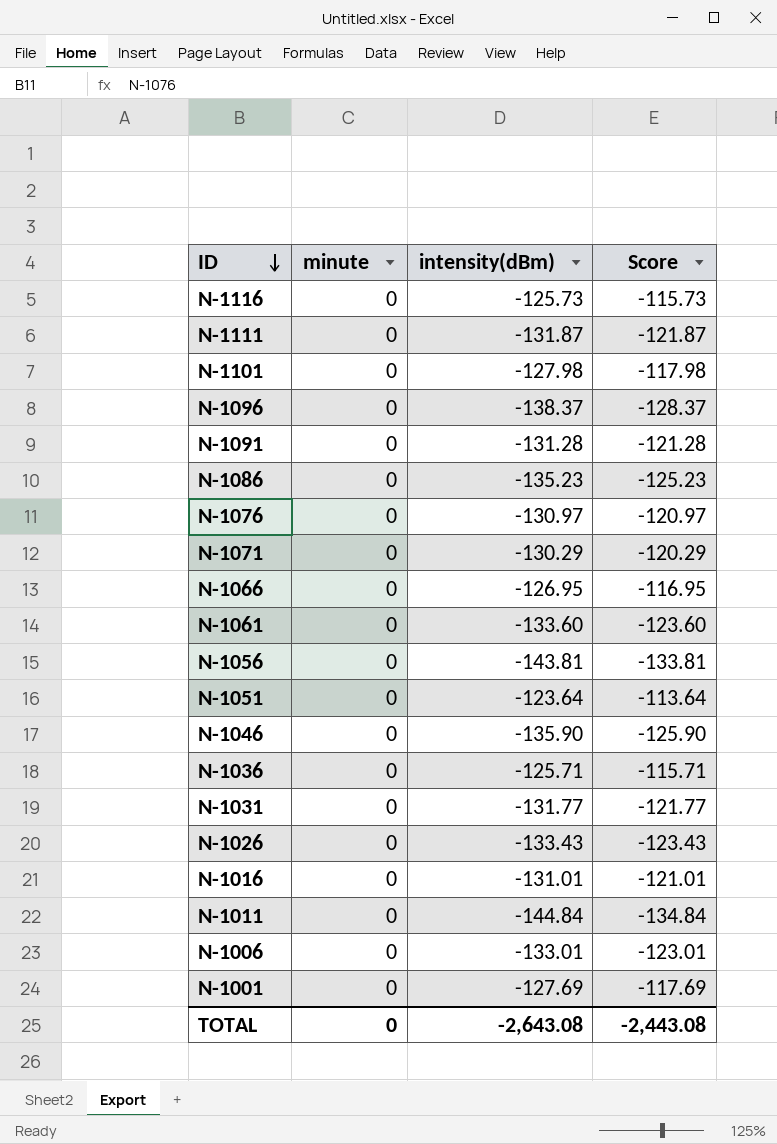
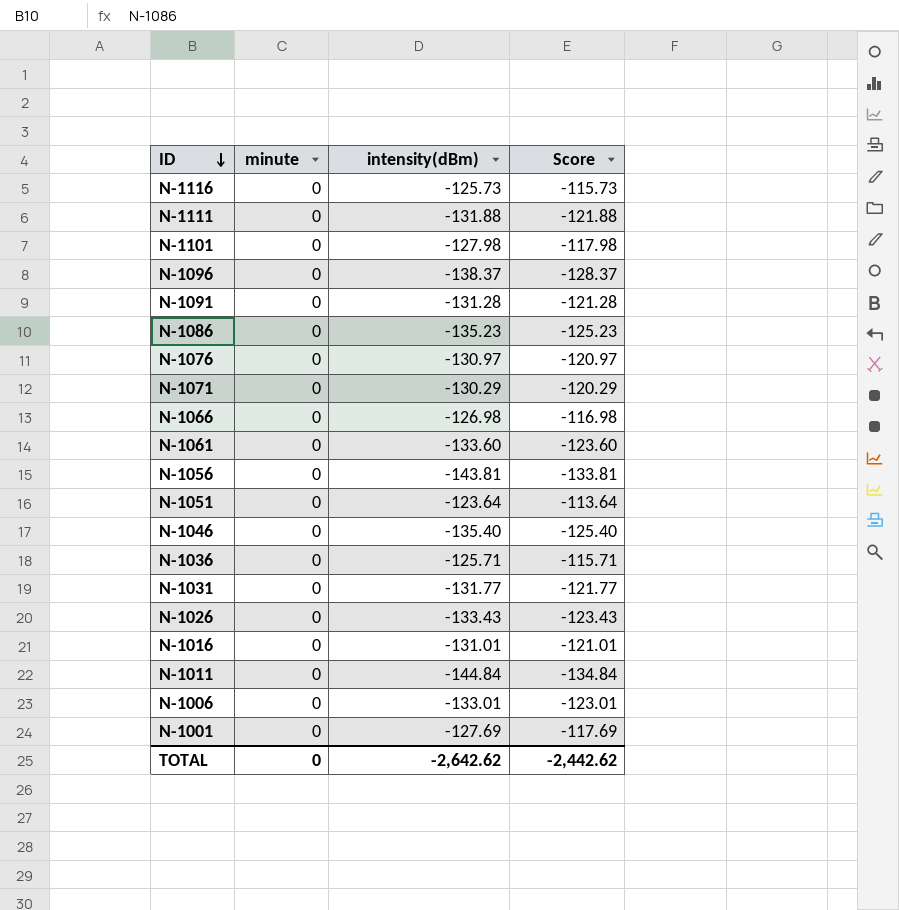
N-1111 | intensity(dBm): -131.87 -> -131.88
N-1111 | Score: -121.87 -> -121.88
N-1066 | intensity(dBm): -126.95 -> -126.98
N-1066 | Score: -116.95 -> -116.98
N-1046 | intensity(dBm): -135.90 -> -135.40
N-1046 | Score: -125.90 -> -125.40
TOTAL | intensity(dBm): -2,643.08 -> -2,642.62
TOTAL | Score: -2,443.08 -> -2,442.62

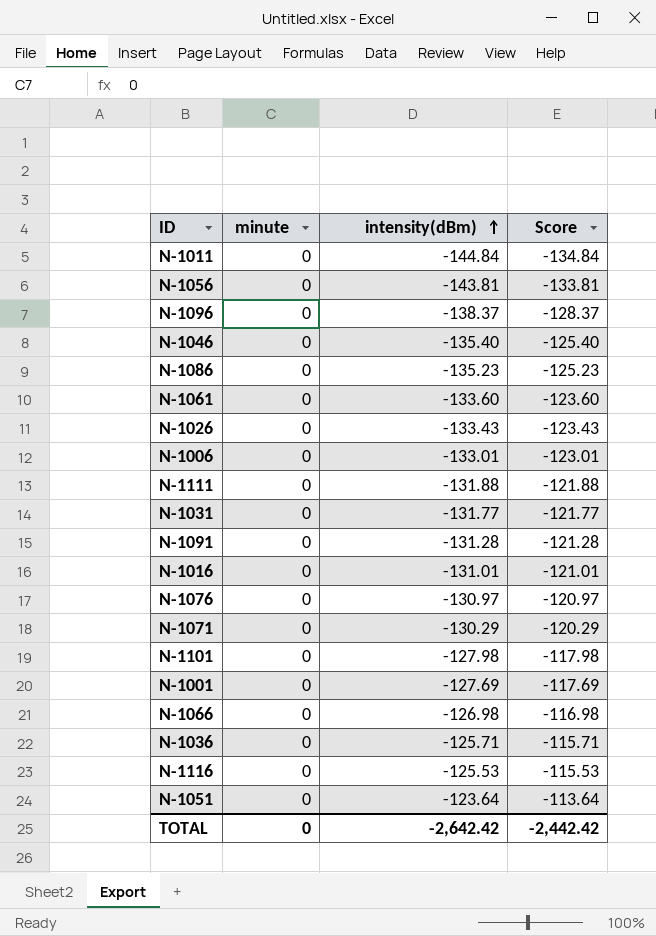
row order: ID descending -> intensity(dBm) ascending
N-1116 | intensity(dBm): -125.73 -> -125.53
N-1116 | Score: -115.73 -> -115.53
TOTAL | intensity(dBm): -2,642.62 -> -2,642.42
TOTAL | Score: -2,442.62 -> -2,442.42

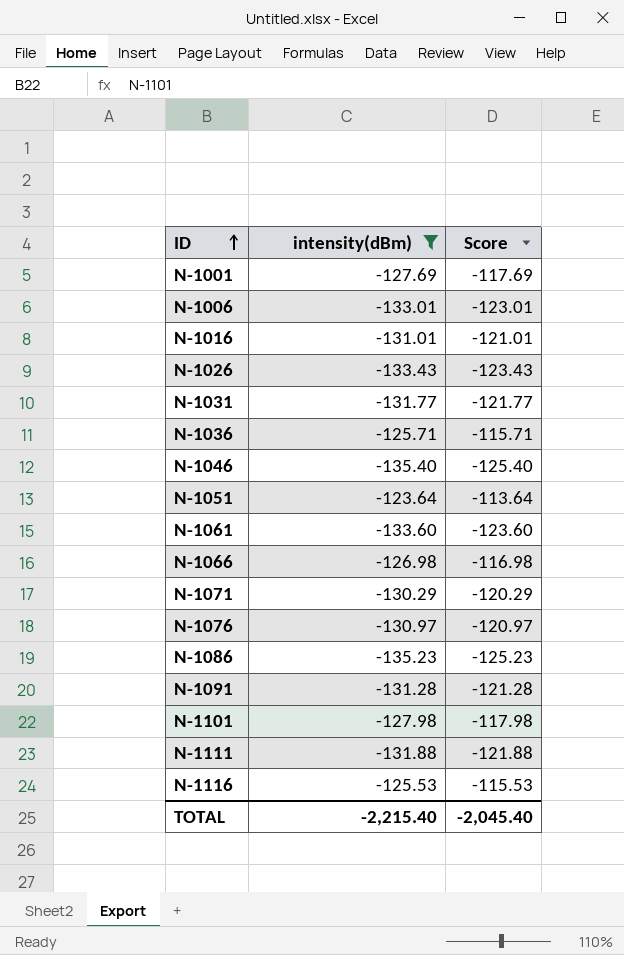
filter: none -> intensity(dBm) >= -135.40
row order: intensity(dBm) ascending -> ID ascending
column minute | position: 2 -> none
TOTAL | intensity(dBm): -2,642.42 -> -2,215.40
TOTAL | Score: -2,442.42 -> -2,045.40

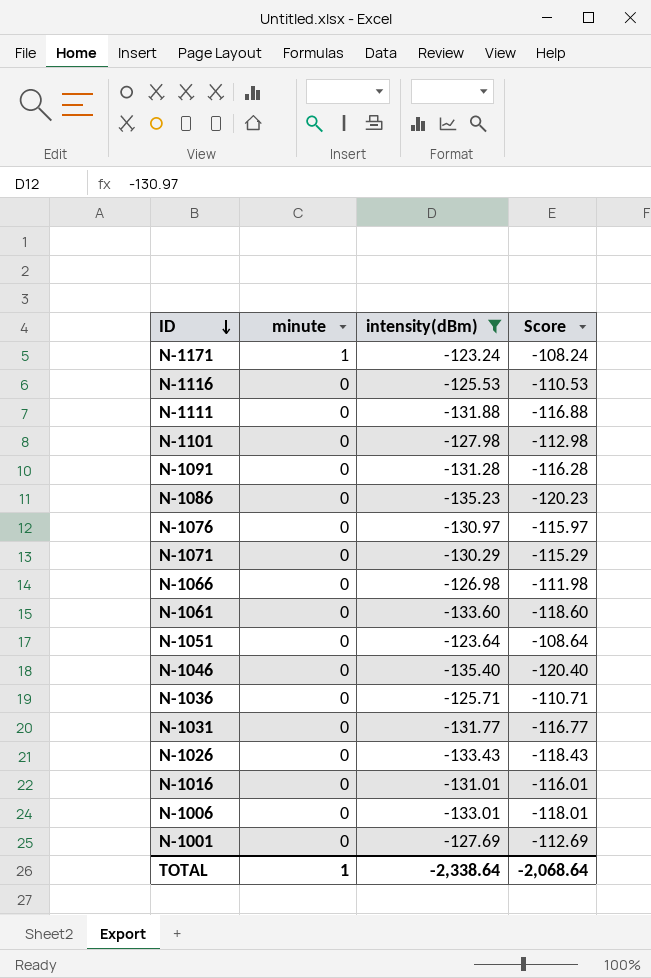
row order: ID ascending -> ID descending
column minute | position: none -> 2
column Score | formula: [intensity(dBm)] + 10 -> [intensity(dBm)] + 15
row N-1171: none -> 1 | -123.24 | -108.24
TOTAL | intensity(dBm): -2,215.40 -> -2,338.64
TOTAL | Score: -2,045.40 -> -2,068.64

